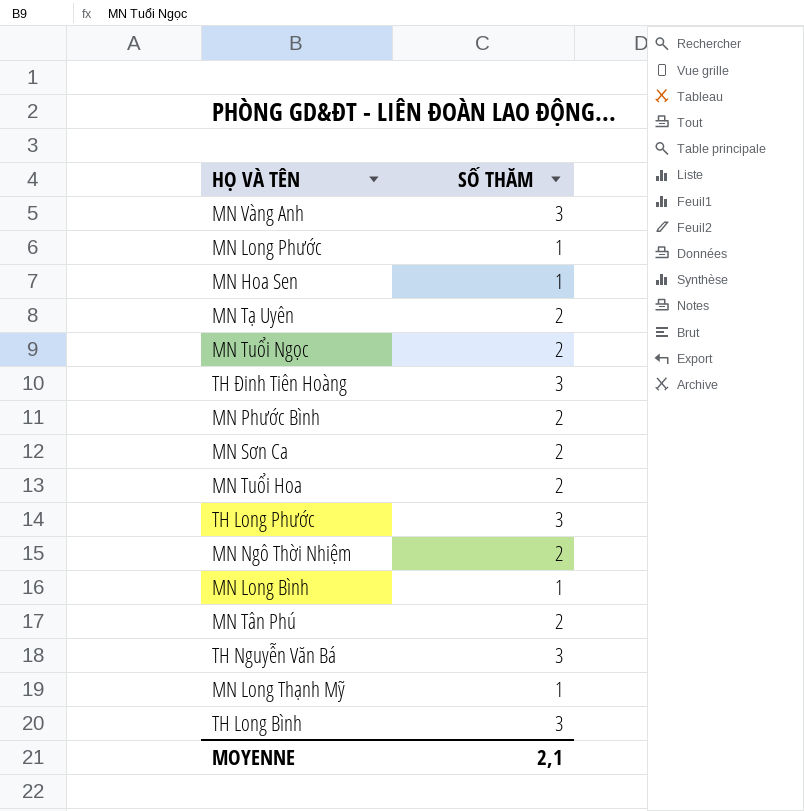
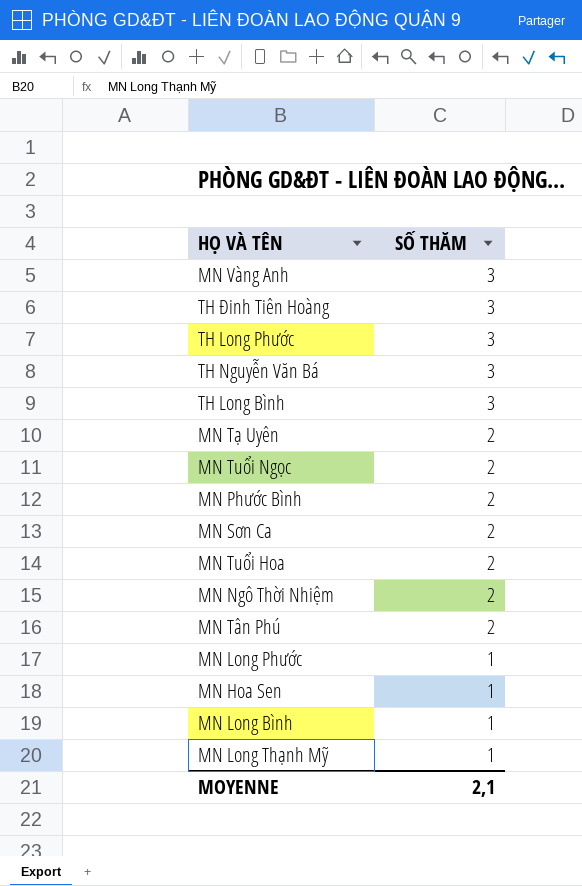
row order: none -> SỐ THĂM descending

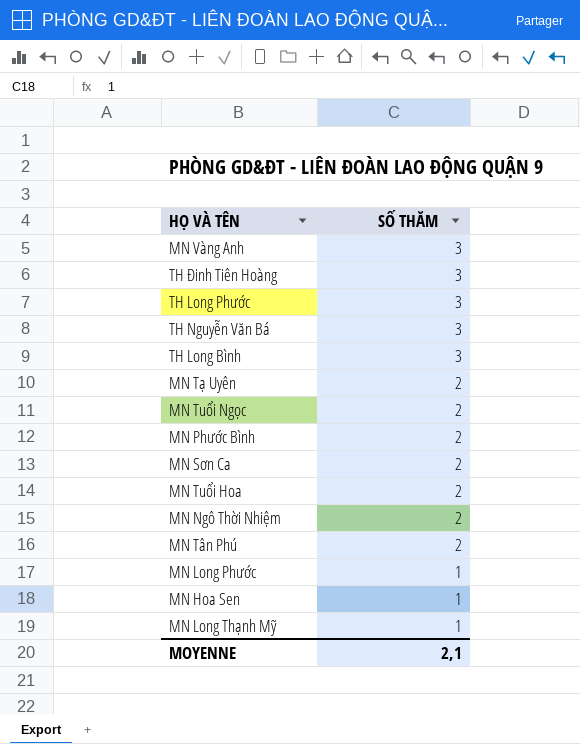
row MN Long Bình: 1 -> none

